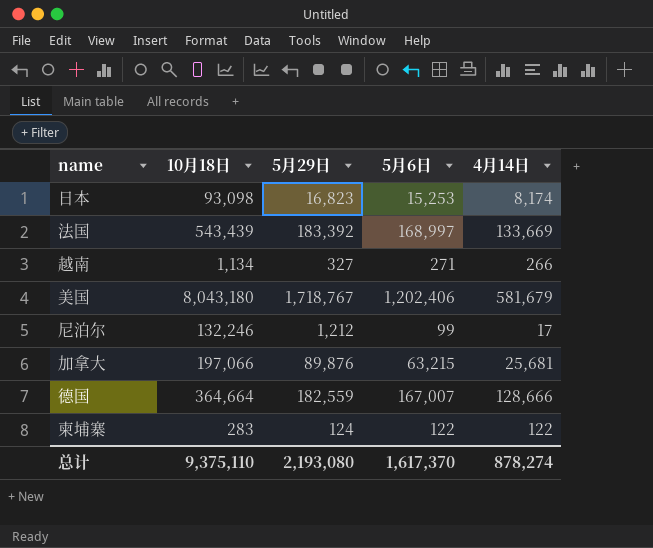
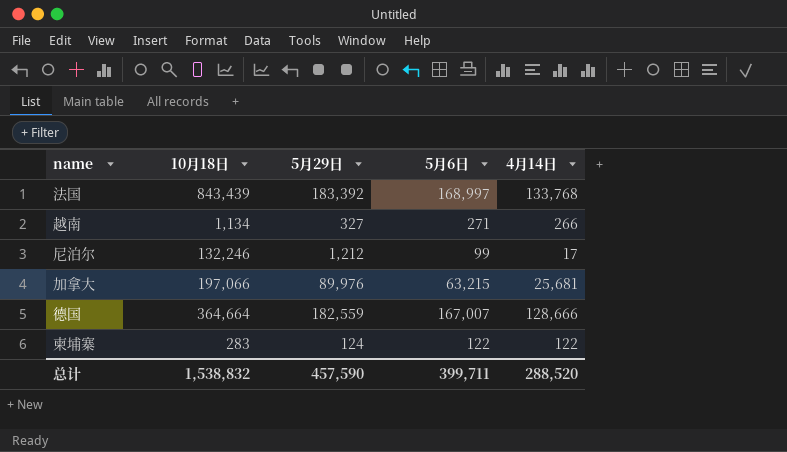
row 日本: 93,098 | 16,823 | 15,253 | 8,174 -> none
row 美国: 8,043,180 | 1,718,767 | 1,202,406 | 581,679 -> none
法国 | 10月18日: 543,439 -> 843,439
法国 | 4月14日: 133,669 -> 133,768
加拿大 | 5月29日: 89,876 -> 89,976
总计 | 10月18日: 9,375,110 -> 1,538,832
总计 | 5月29日: 2,193,080 -> 457,590
总计 | 5月6日: 1,617,370 -> 399,711
总计 | 4月14日: 878,274 -> 288,520

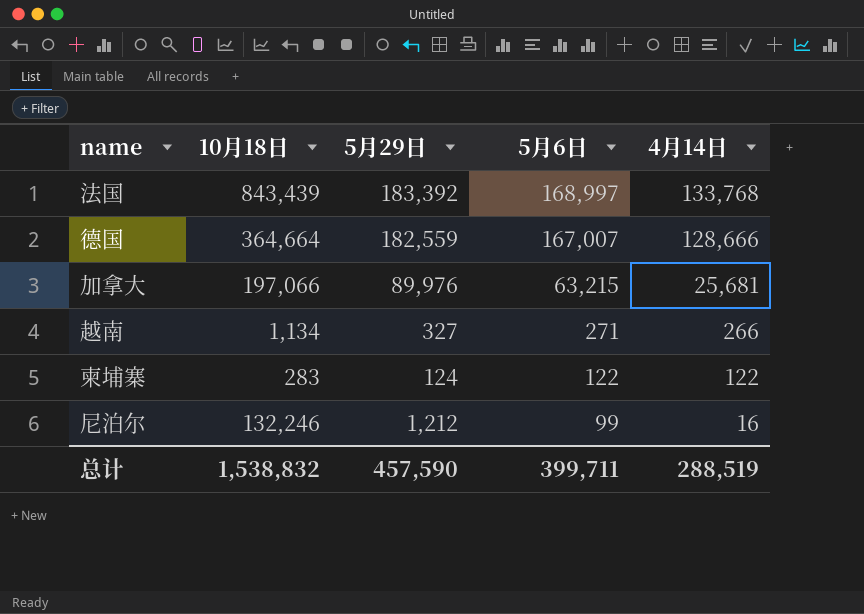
row order: none -> 5月6日 descending
尼泊尔 | 4月14日: 17 -> 16
总计 | 4月14日: 288,520 -> 288,519

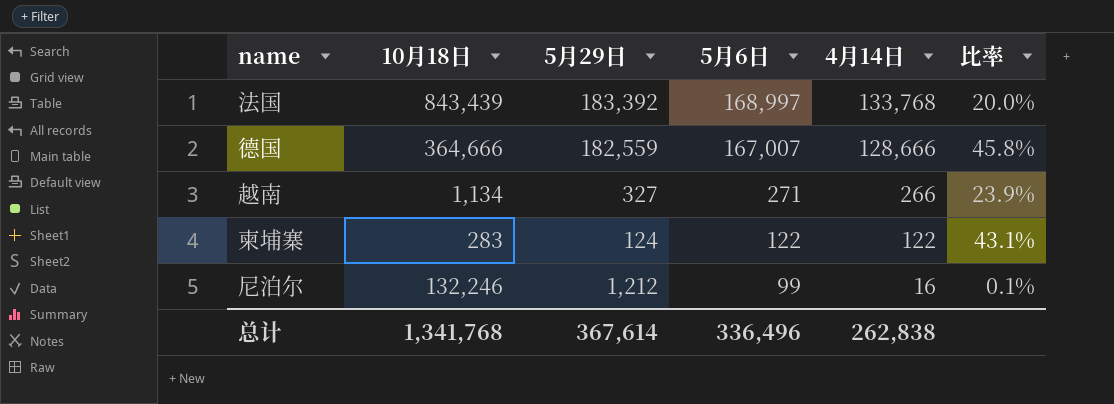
column 比率 | formula: none -> [5月6日] / [10月18日]
row 加拿大: 197,066 | 89,976 | 63,215 | 25,681 -> none
德国 | 10月18日: 364,664 -> 364,666
总计 | 10月18日: 1,538,832 -> 1,341,768
总计 | 5月29日: 457,590 -> 367,614
总计 | 5月6日: 399,711 -> 336,496
总计 | 4月14日: 288,519 -> 262,838

